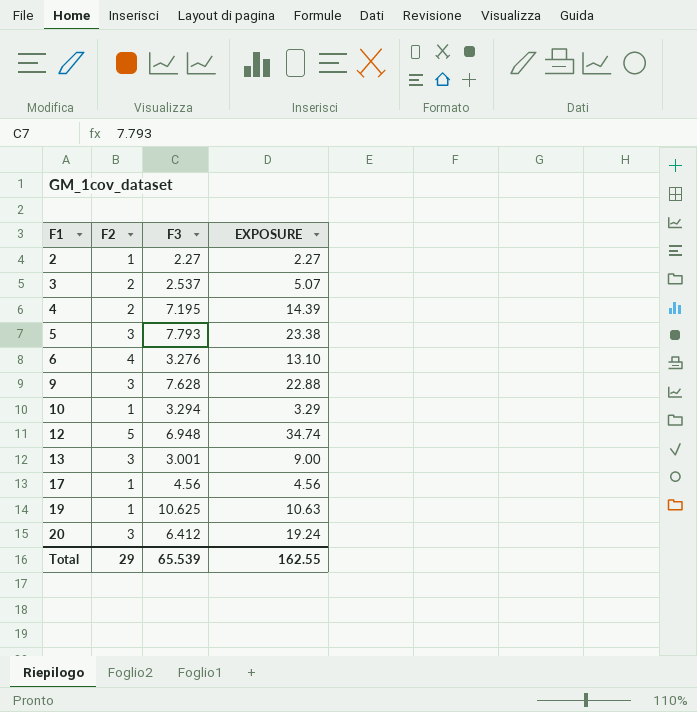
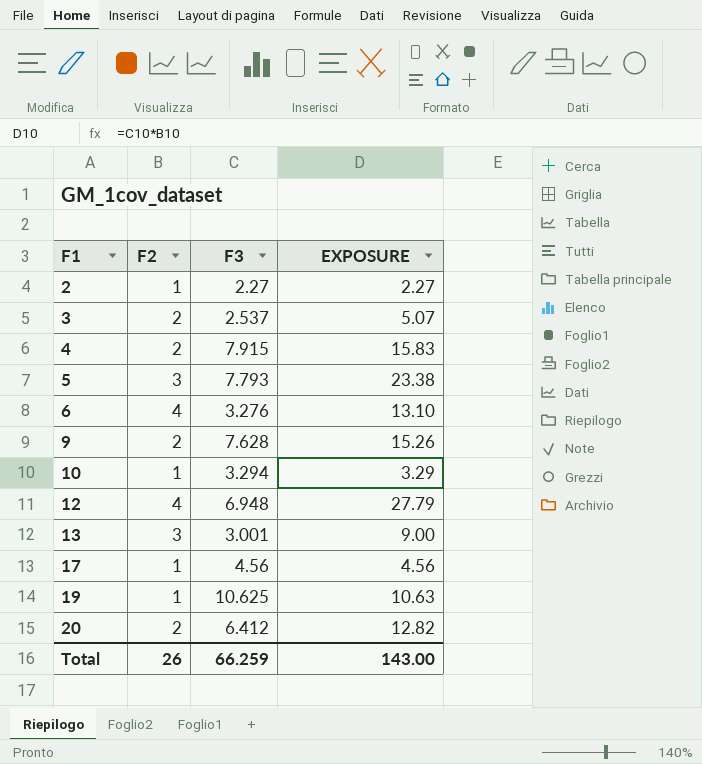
4 | F3: 7.195 -> 7.915
4 | EXPOSURE: 14.39 -> 15.83
9 | F2: 3 -> 2
9 | EXPOSURE: 22.88 -> 15.26
12 | F2: 5 -> 4
12 | EXPOSURE: 34.74 -> 27.79
20 | F2: 3 -> 2
20 | EXPOSURE: 19.24 -> 12.82
Total | F2: 29 -> 26
Total | F3: 65.539 -> 66.259
Total | EXPOSURE: 162.55 -> 143.00

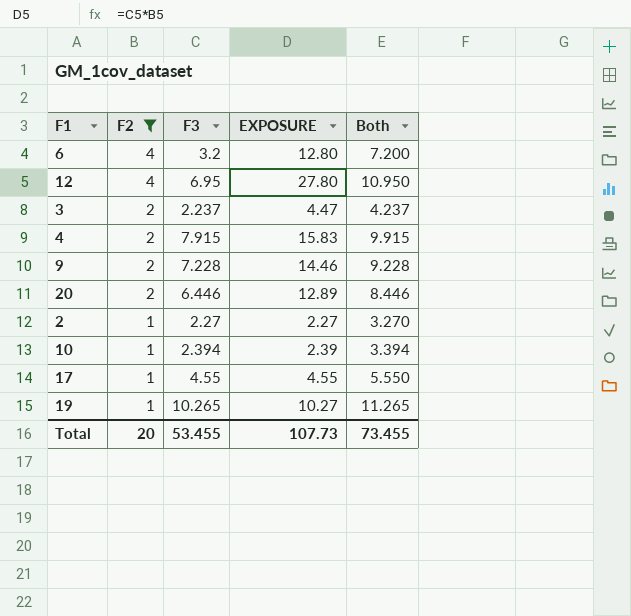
filter: none -> F2 != 3
row order: F1 ascending -> F2 descending
column Both | formula: none -> [F2] + [F3]
6 | F3: 3.276 -> 3.2
6 | EXPOSURE: 13.10 -> 12.80
12 | F3: 6.948 -> 6.95
12 | EXPOSURE: 27.79 -> 27.80
3 | F3: 2.537 -> 2.237
3 | EXPOSURE: 5.07 -> 4.47
9 | F3: 7.628 -> 7.228
9 | EXPOSURE: 15.26 -> 14.46
20 | F3: 6.412 -> 6.446
20 | EXPOSURE: 12.82 -> 12.89
10 | F3: 3.294 -> 2.394
10 | EXPOSURE: 3.29 -> 2.39
17 | F3: 4.56 -> 4.55
17 | EXPOSURE: 4.56 -> 4.55
19 | F3: 10.625 -> 10.265
19 | EXPOSURE: 10.63 -> 10.27
Total | F2: 26 -> 20
Total | F3: 66.259 -> 53.455
Total | EXPOSURE: 143.00 -> 107.73

